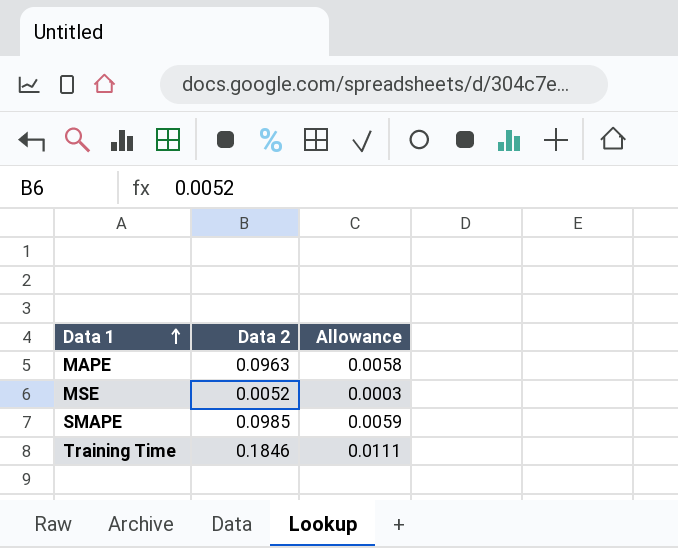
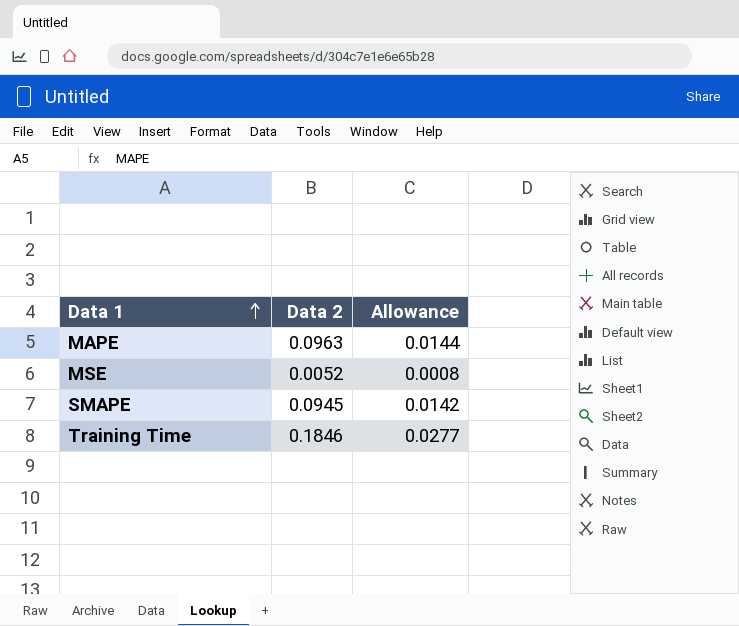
column Allowance | formula: [Data 2] * 0.06 -> [Data 2] * 0.15
SMAPE | Data 2: 0.0985 -> 0.0945

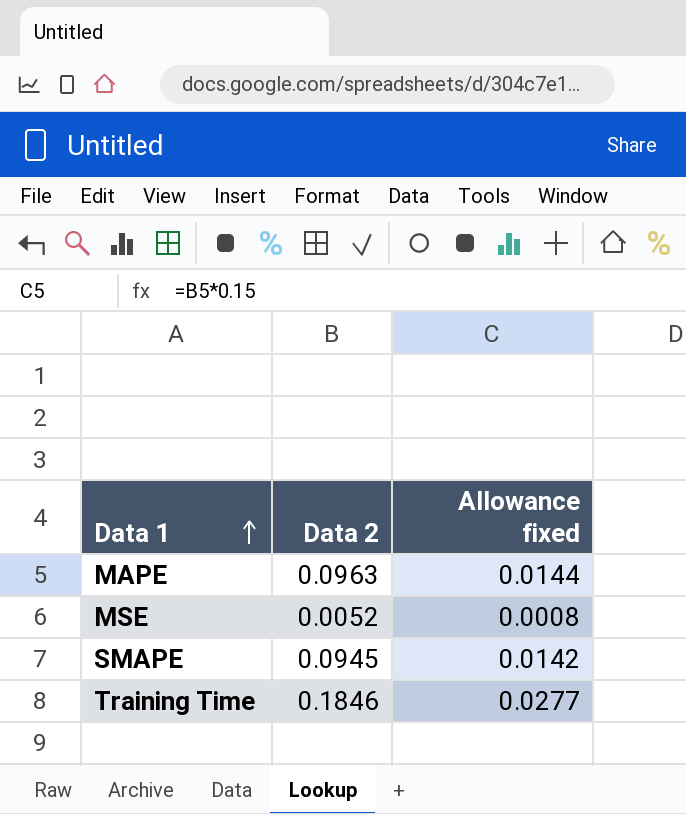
column name: Allowance -> Allowance fixed

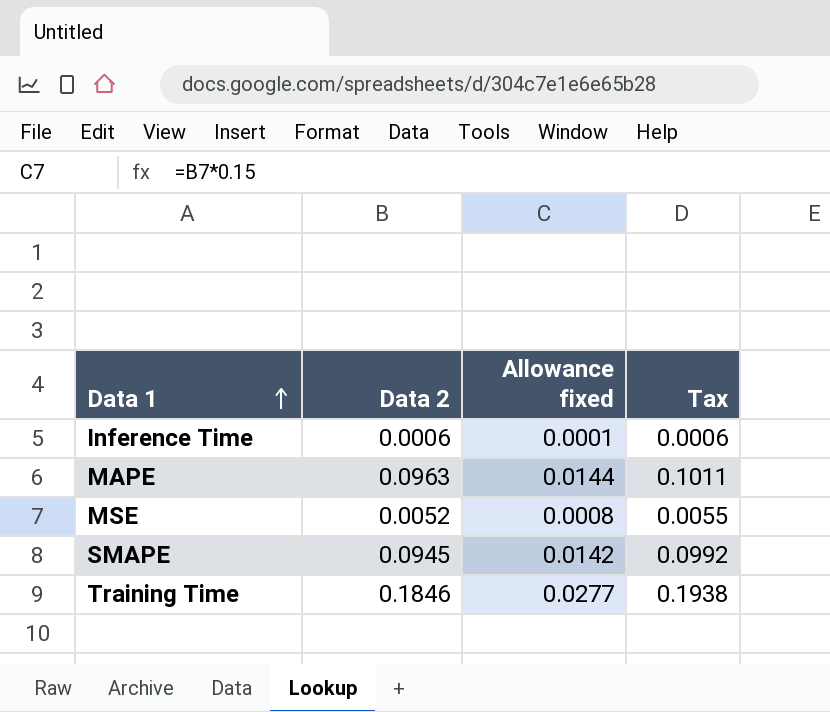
column Tax | formula: none -> [Data 2] * 1.05
row Inference Time: none -> 0.0006 | 0.0001 | 0.0006

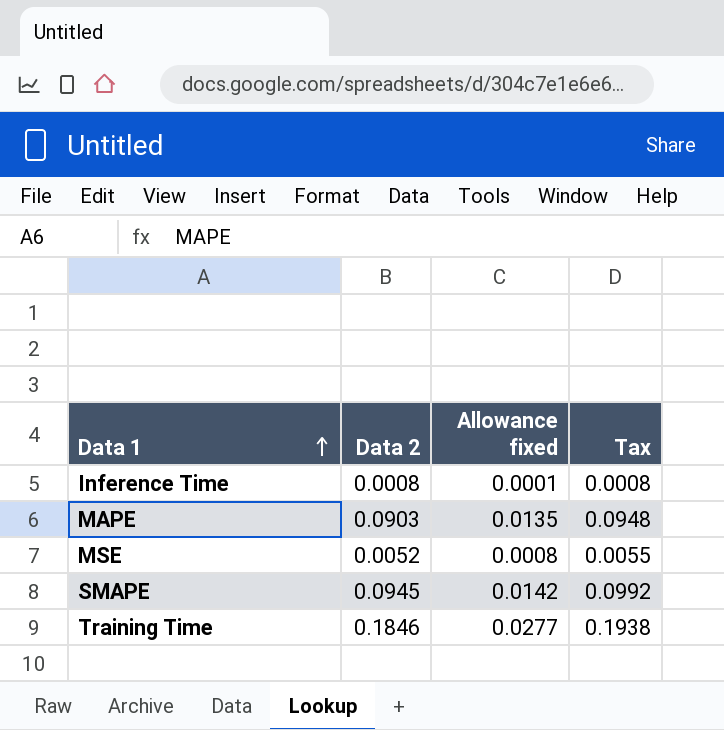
Inference Time | Data 2: 0.0006 -> 0.0008
Inference Time | Tax: 0.0006 -> 0.0008
MAPE | Data 2: 0.0963 -> 0.0903
MAPE | Allowance fixed: 0.0144 -> 0.0135
MAPE | Tax: 0.1011 -> 0.0948

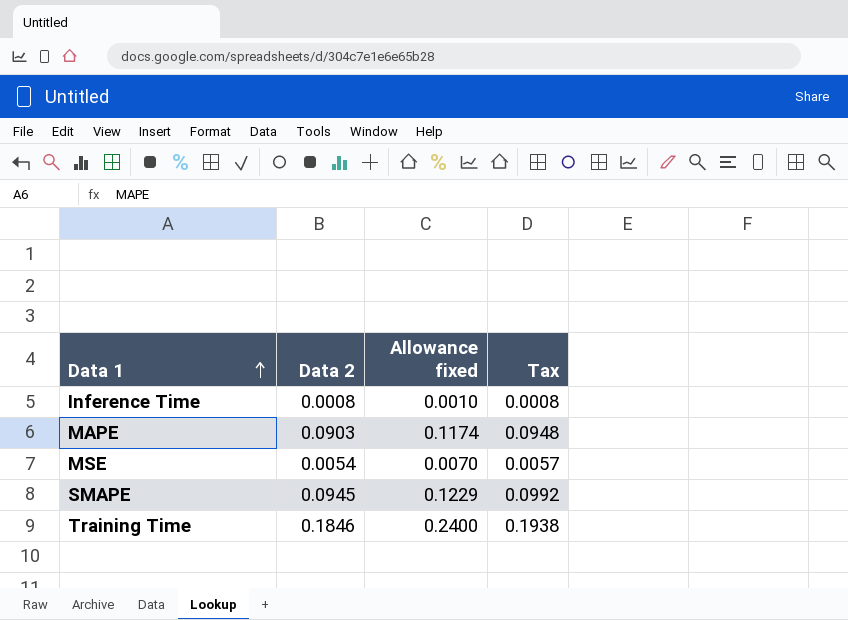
column Allowance fixed | formula: [Data 2] * 0.15 -> [Data 2] * 1.3
MSE | Data 2: 0.0052 -> 0.0054
MSE | Tax: 0.0055 -> 0.0057

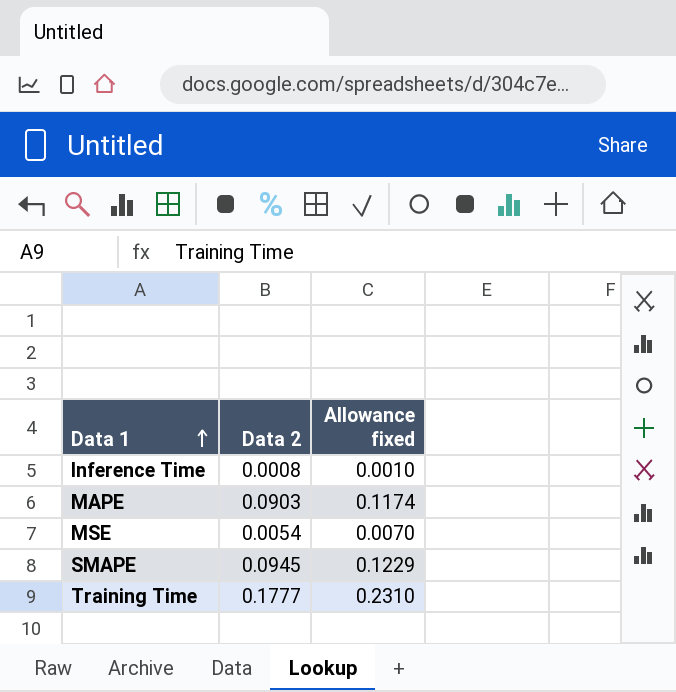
column Tax | formula: [Data 2] * 1.05 -> none
Training Time | Data 2: 0.1846 -> 0.1777
Training Time | Allowance fixed: 0.2400 -> 0.2310

